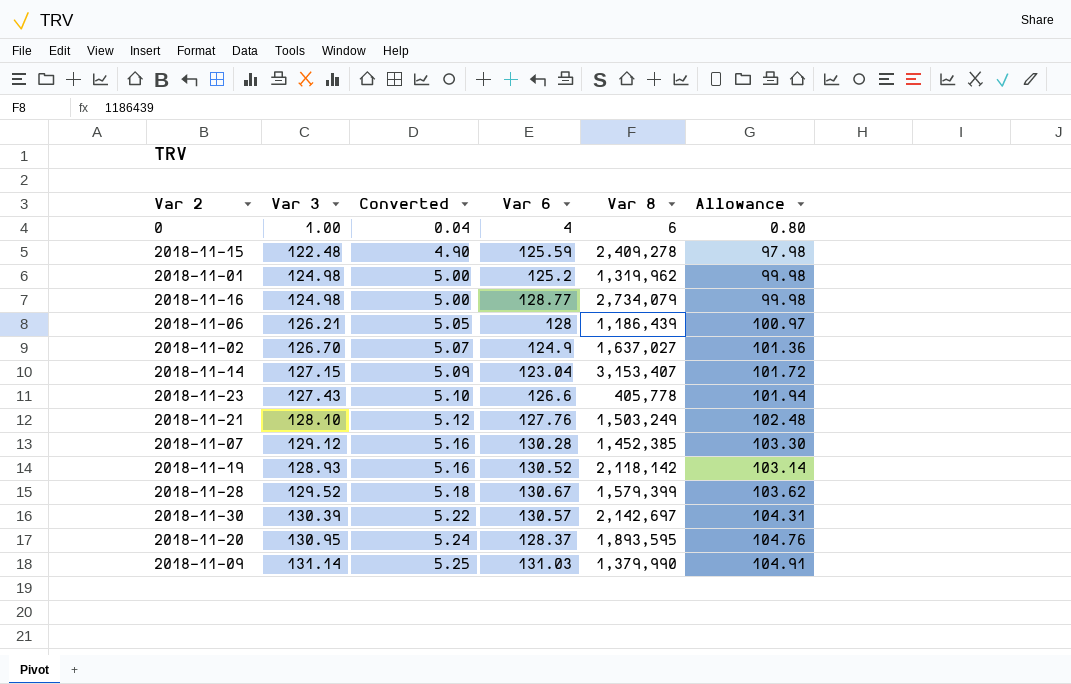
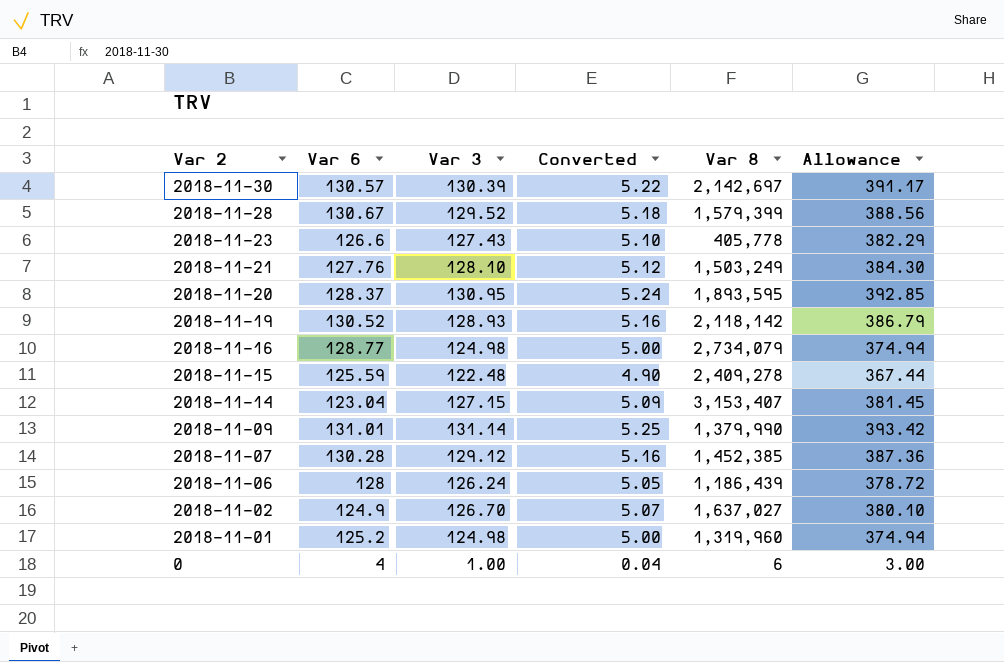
row order: Converted ascending -> Var 2 descending
column Var 6 | position: 4 -> 2
column Allowance | formula: [Var 3] * 0.8 -> [Var 3] * 3
2018-11-09 | Var 6: 131.03 -> 131.01
2018-11-06 | Var 3: 126.21 -> 126.24
2018-11-01 | Var 8: 1,319,962 -> 1,319,960

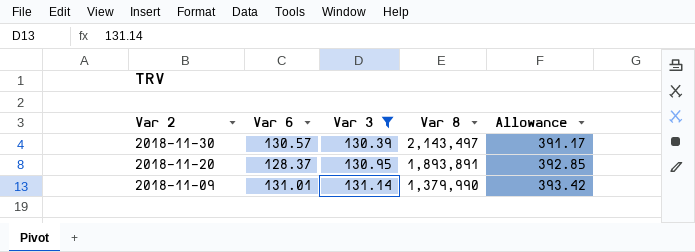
filter: none -> Var 3 >= 130.39
column Converted | formula: [Var 3] * 0.04 -> none
2018-11-30 | Var 8: 2,142,697 -> 2,143,497
2018-11-20 | Var 8: 1,893,595 -> 1,893,891

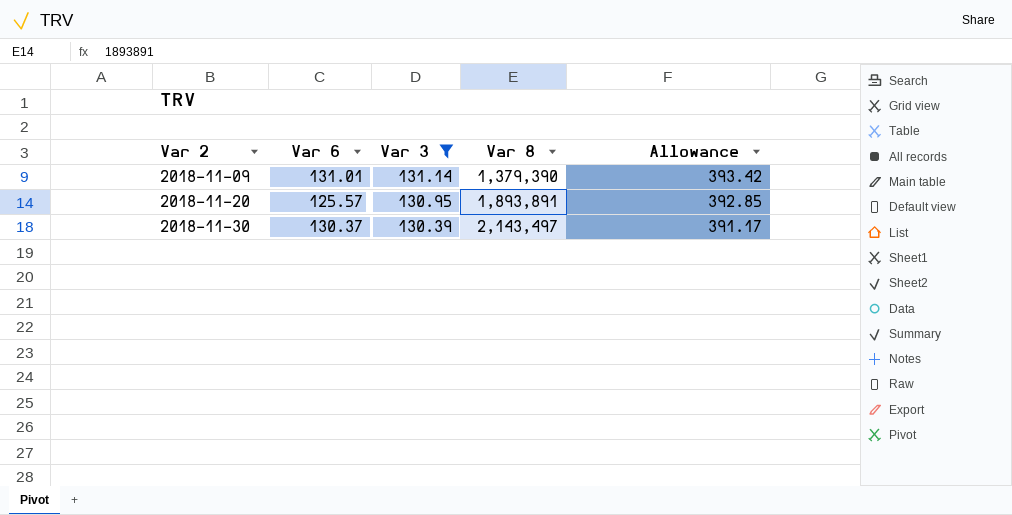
row order: Var 2 descending -> Var 2 ascending
2018-11-09 | Var 8: 1,379,990 -> 1,379,390
2018-11-20 | Var 6: 128.37 -> 125.57
2018-11-30 | Var 6: 130.57 -> 130.37

